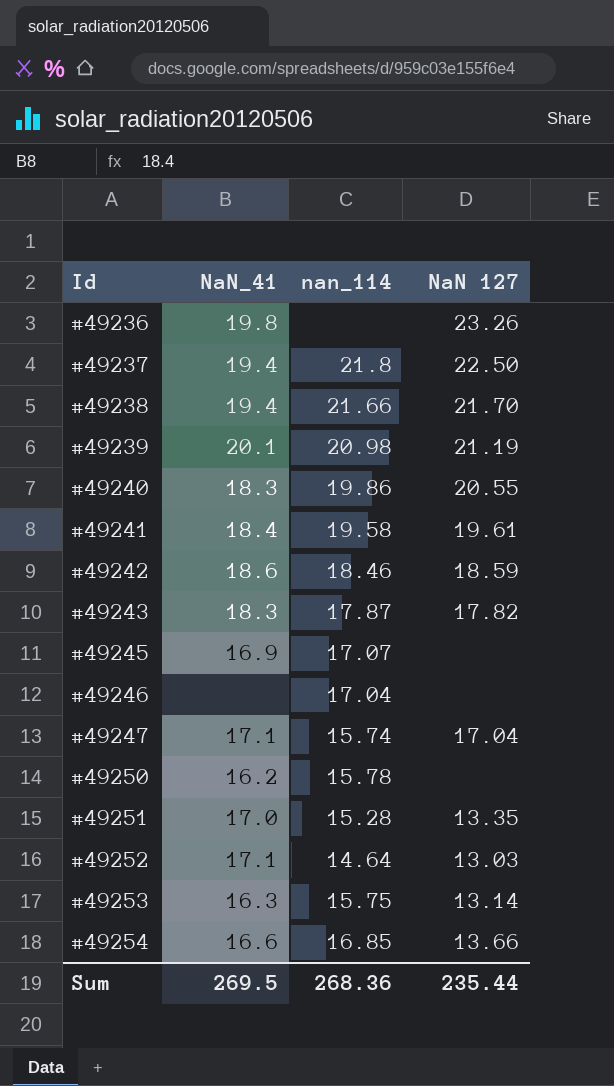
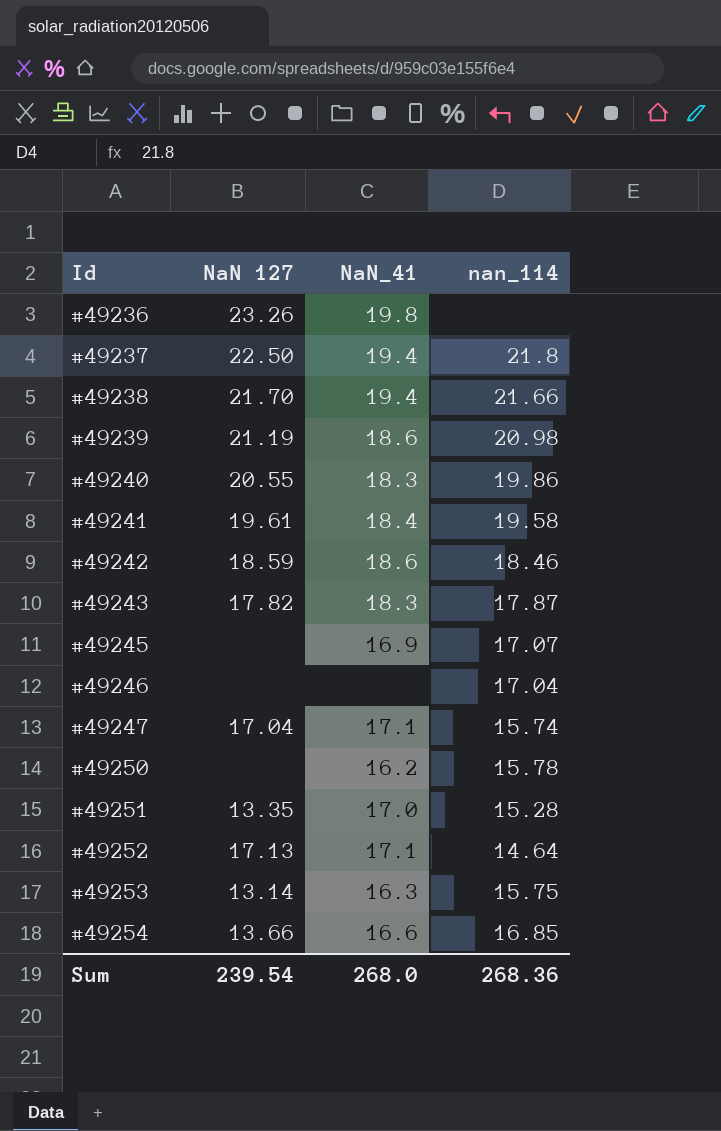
column NaN 127 | position: 4 -> 2
#49239 | NaN_41: 20.1 -> 18.6
#49252 | NaN 127: 13.03 -> 17.13
Sum | NaN 127: 235.44 -> 239.54
Sum | NaN_41: 269.5 -> 268.0

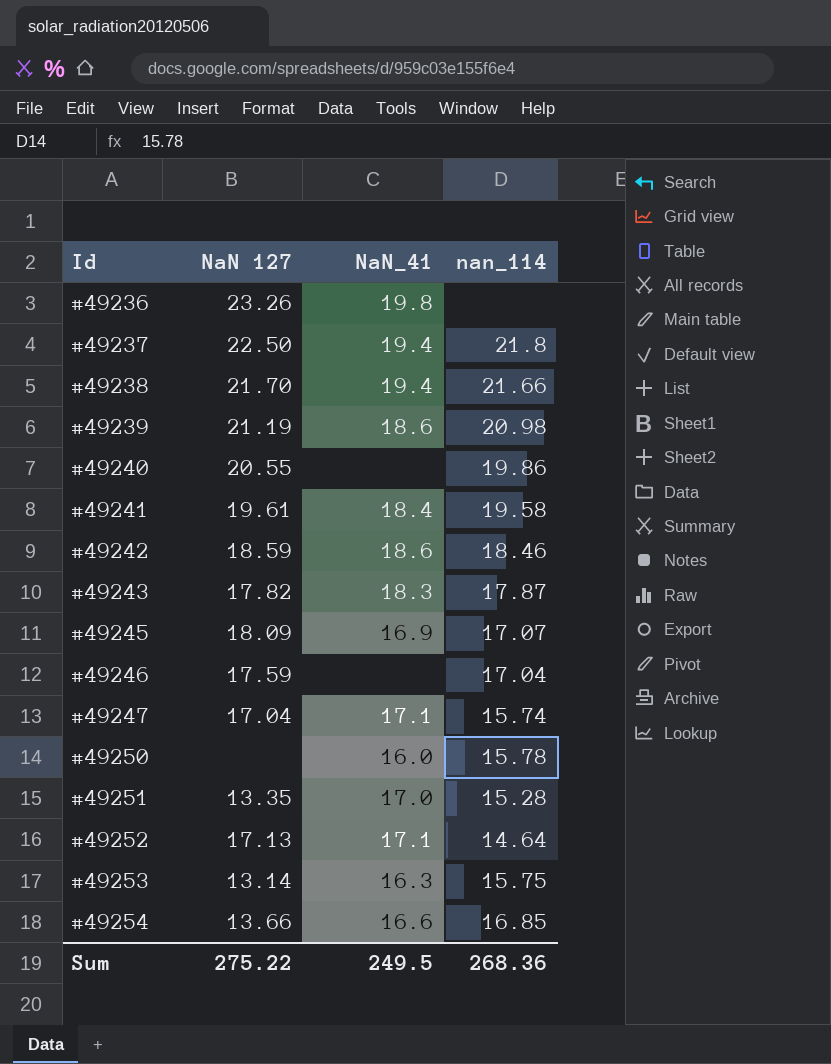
#49240 | NaN_41: 18.3 -> none
#49245 | NaN 127: none -> 18.09
#49246 | NaN 127: none -> 17.59
#49250 | NaN_41: 16.2 -> 16.0
Sum | NaN 127: 239.54 -> 275.22
Sum | NaN_41: 268.0 -> 249.5

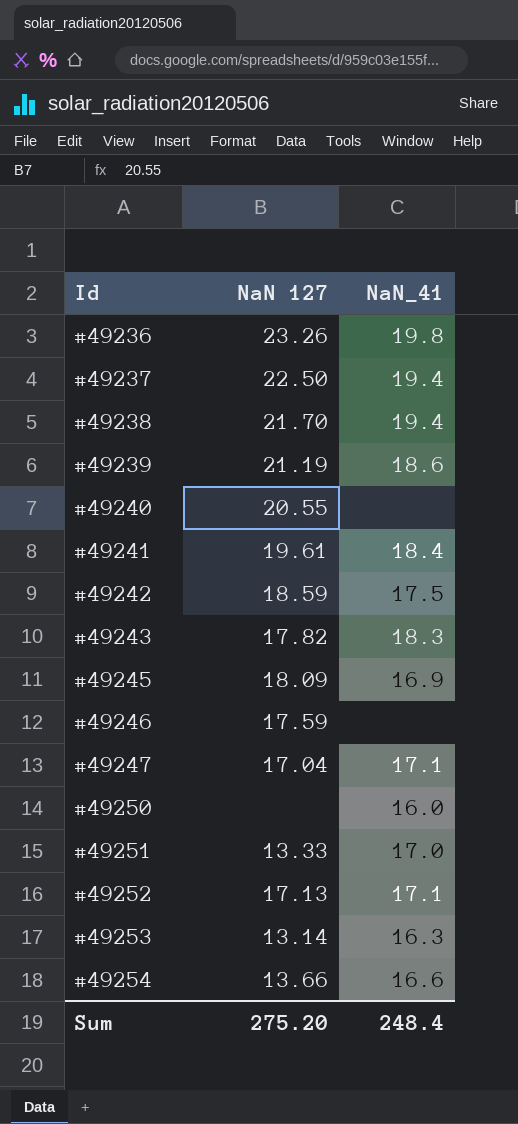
column nan_114 | position: 4 -> none
#49242 | NaN_41: 18.6 -> 17.5
#49251 | NaN 127: 13.35 -> 13.33
Sum | NaN 127: 275.22 -> 275.20
Sum | NaN_41: 249.5 -> 248.4

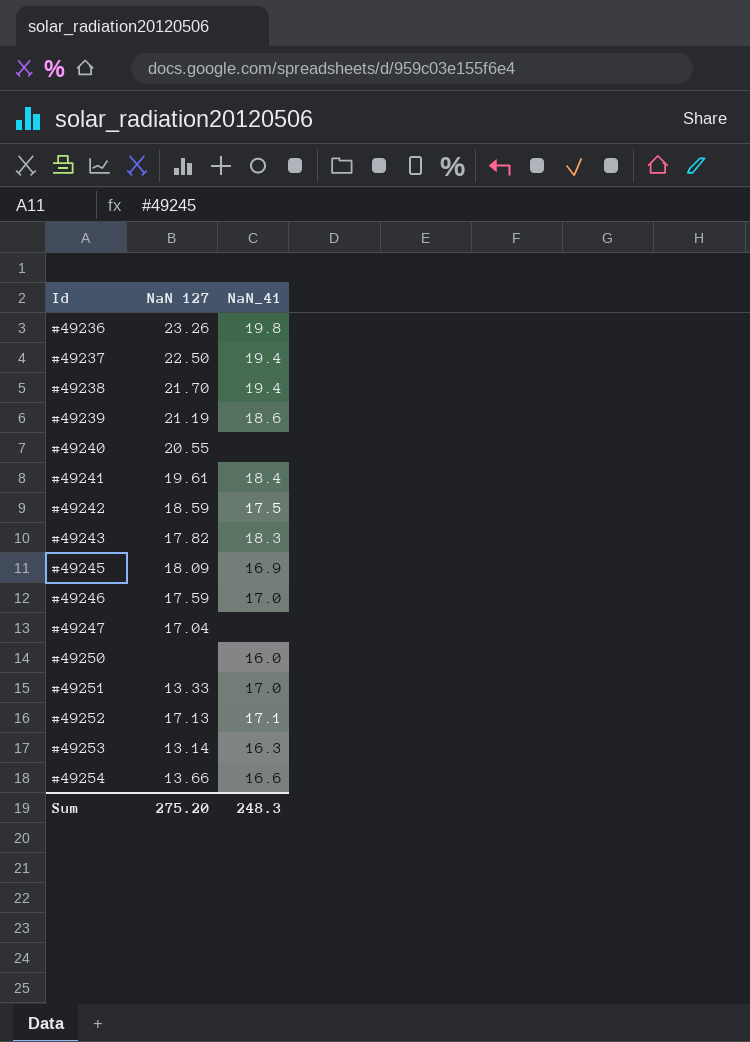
#49246 | NaN_41: none -> 17.0
#49247 | NaN_41: 17.1 -> none
Sum | NaN_41: 248.4 -> 248.3

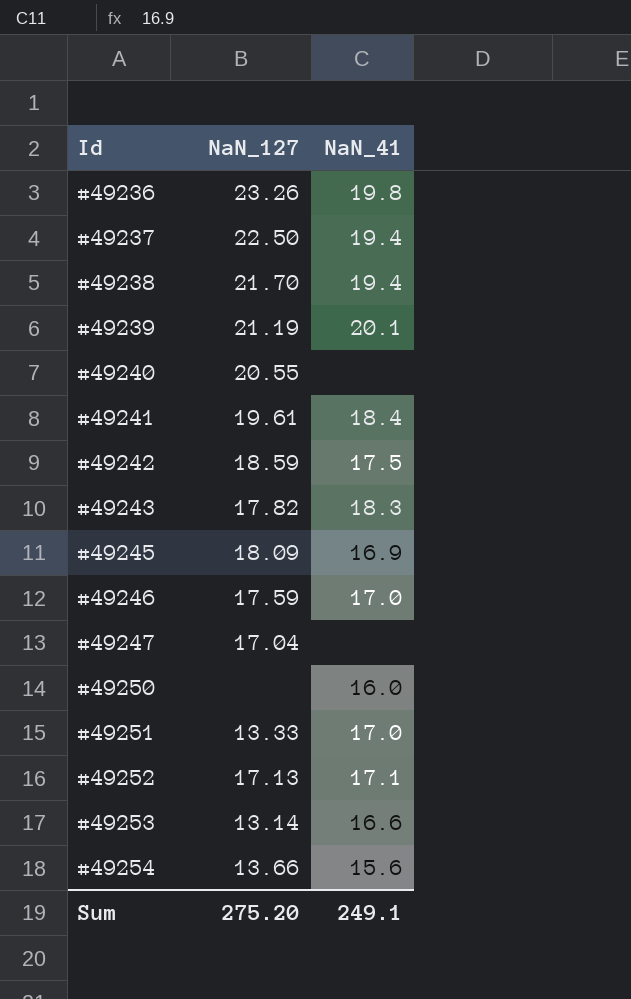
column name: NaN 127 -> NaN_127
#49239 | NaN_41: 18.6 -> 20.1
#49253 | NaN_41: 16.3 -> 16.6
#49254 | NaN_41: 16.6 -> 15.6
Sum | NaN_41: 248.3 -> 249.1

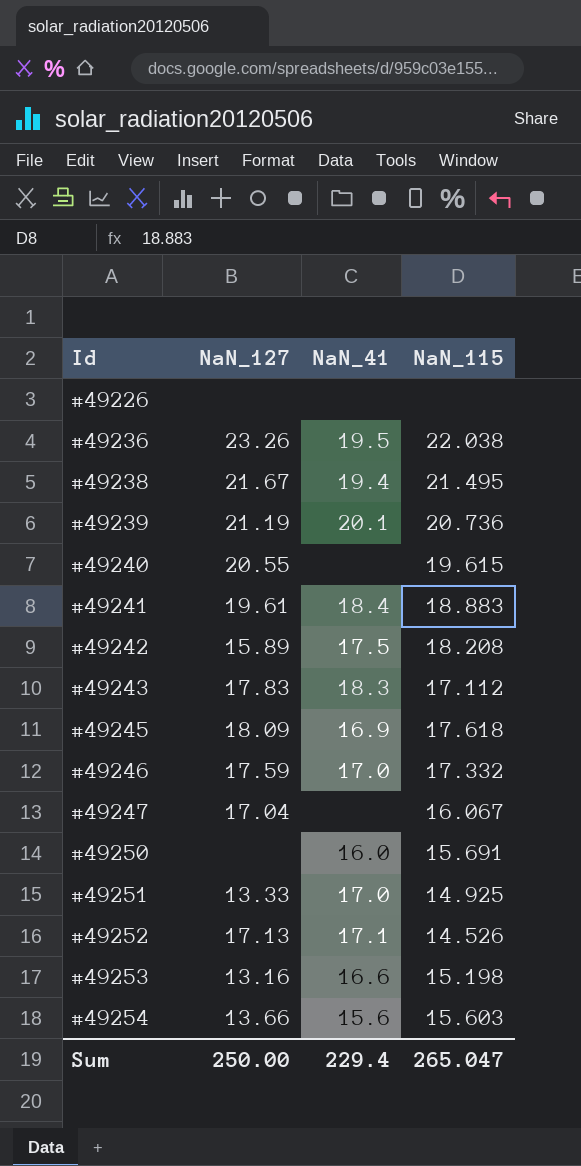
column NaN_115 | position: none -> 4
row #49237: 22.50 | 19.4 -> none
row #49226: none -> none | none | none
#49236 | NaN_41: 19.8 -> 19.5
#49238 | NaN_127: 21.70 -> 21.67
#49242 | NaN_127: 18.59 -> 15.89
#49243 | NaN_127: 17.82 -> 17.83
#49253 | NaN_127: 13.14 -> 13.16
Sum | NaN_127: 275.20 -> 250.00
Sum | NaN_41: 249.1 -> 229.4

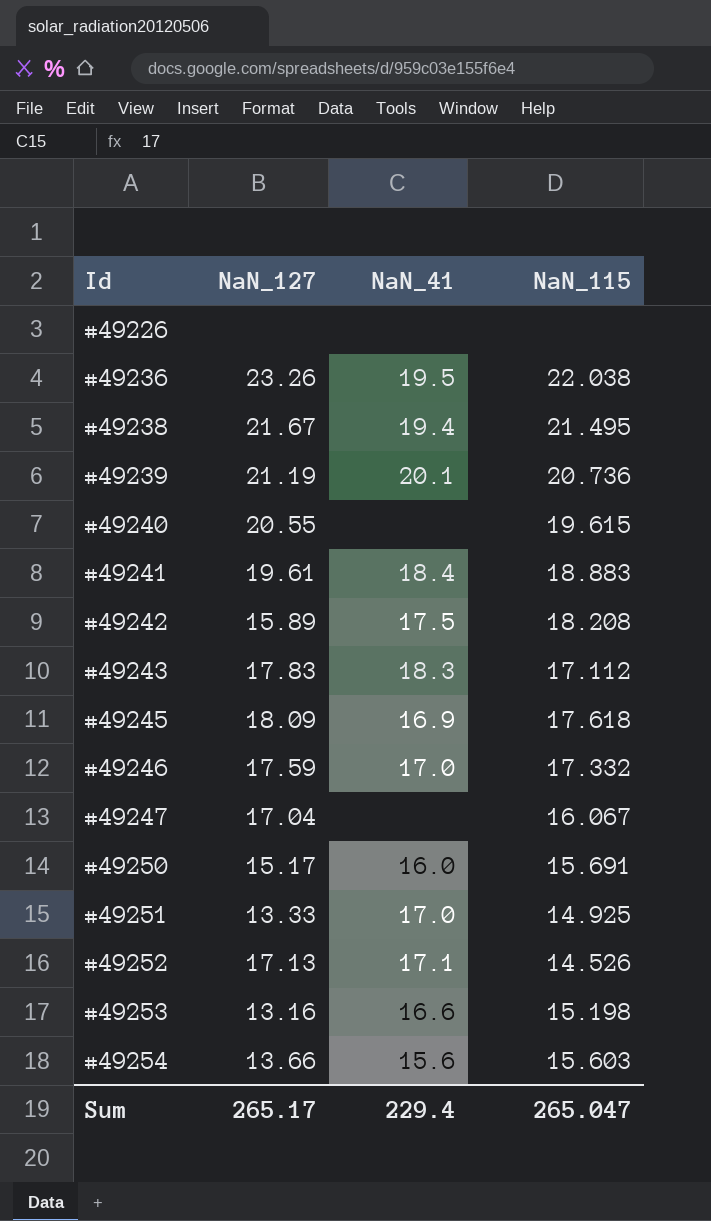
#49250 | NaN_127: none -> 15.17
Sum | NaN_127: 250.00 -> 265.17

